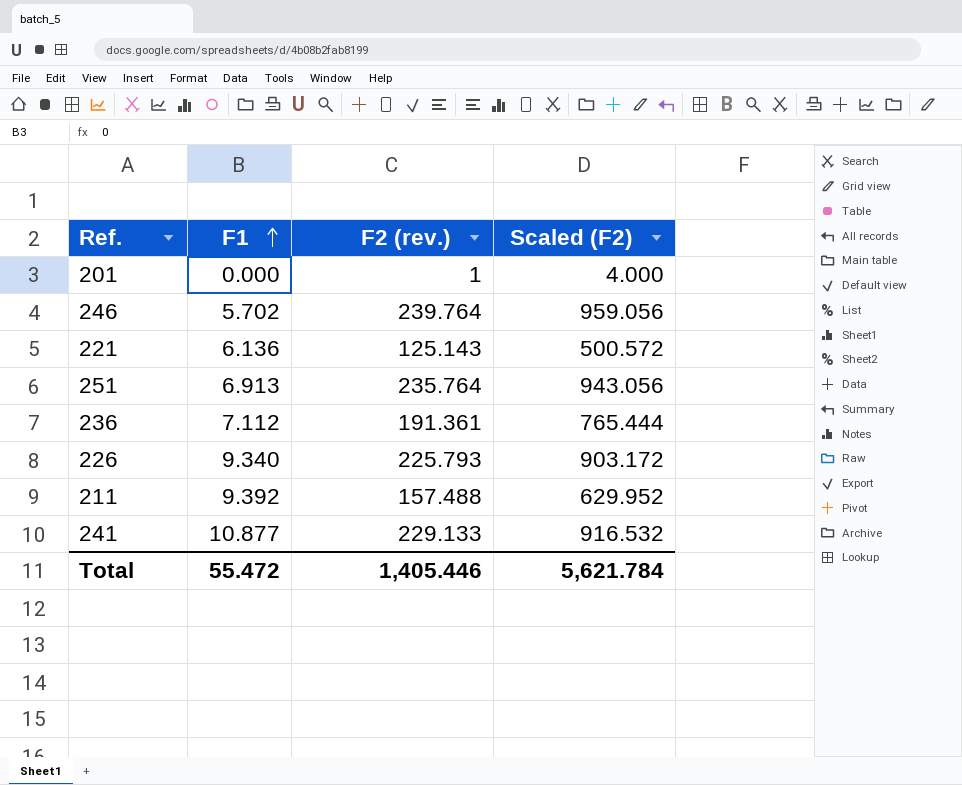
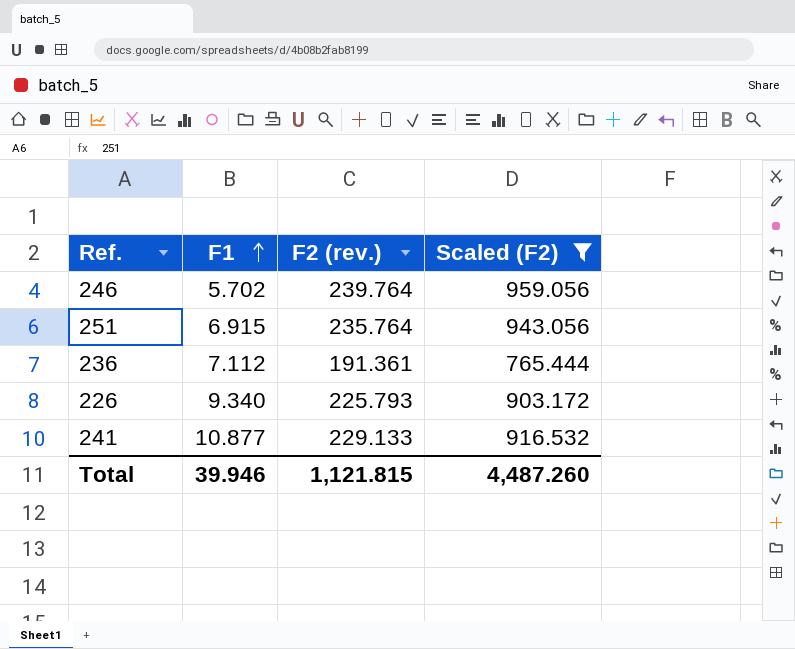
filter: none -> Scaled (F2) >= 765.444
251 | F1: 6.913 -> 6.915
Total | F1: 55.472 -> 39.946
Total | F2 (rev.): 1,405.446 -> 1,121.815
Total | Scaled (F2): 5,621.784 -> 4,487.260

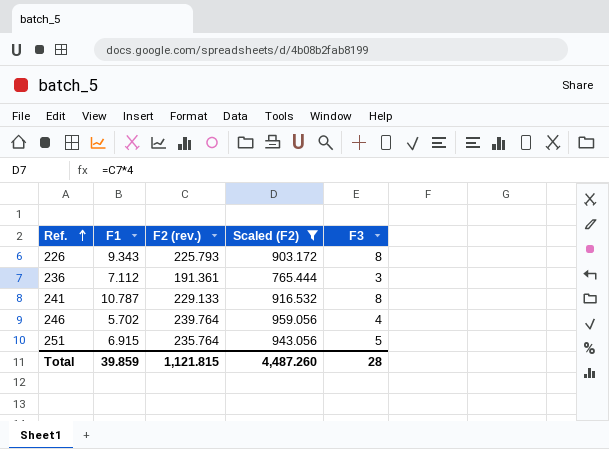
row order: F1 ascending -> Ref. ascending
column F3 | position: none -> 5
226 | F1: 9.340 -> 9.343
241 | F1: 10.877 -> 10.787
Total | F1: 39.946 -> 39.859

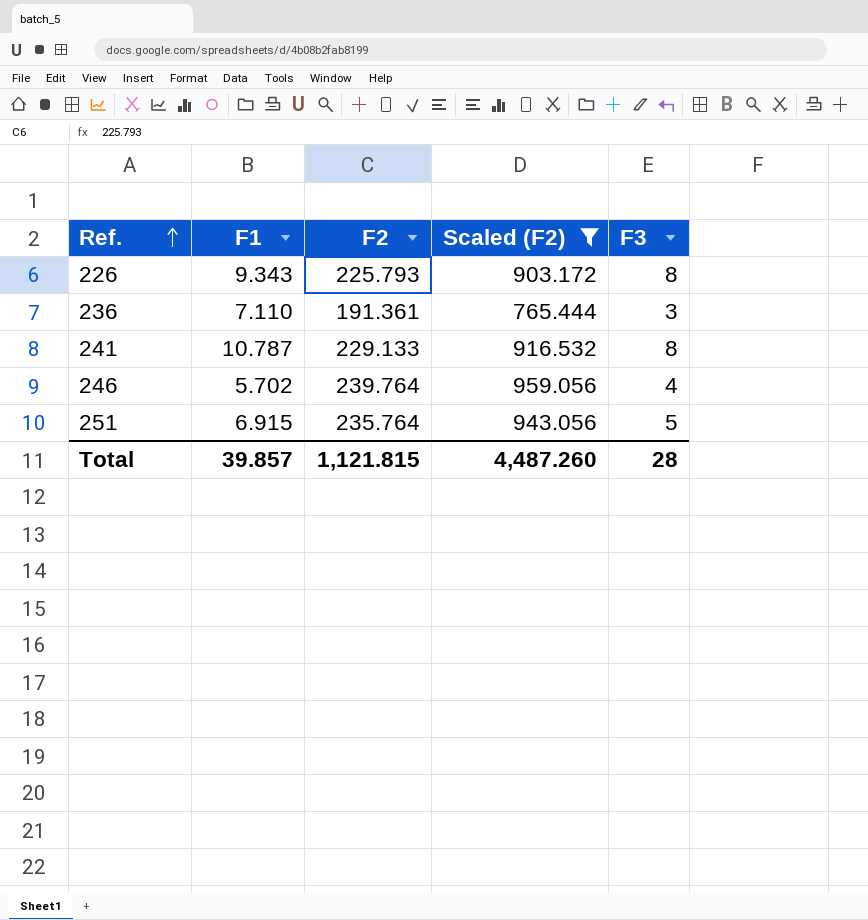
column name: F2 (rev.) -> F2
236 | F1: 7.112 -> 7.110
Total | F1: 39.859 -> 39.857

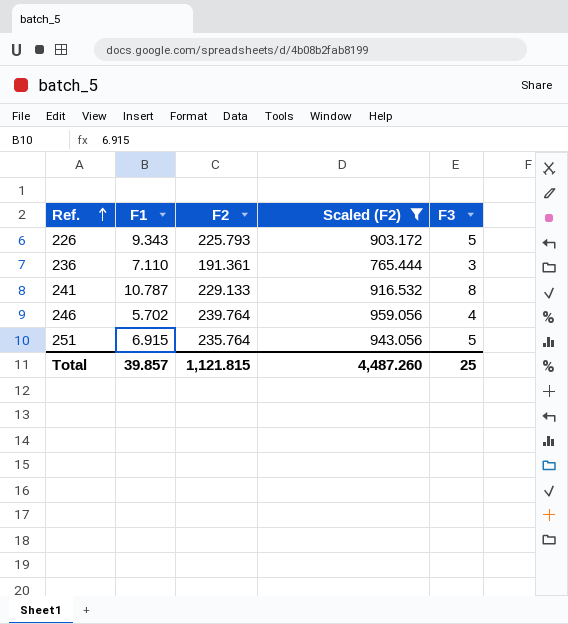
226 | F3: 8 -> 5
Total | F3: 28 -> 25

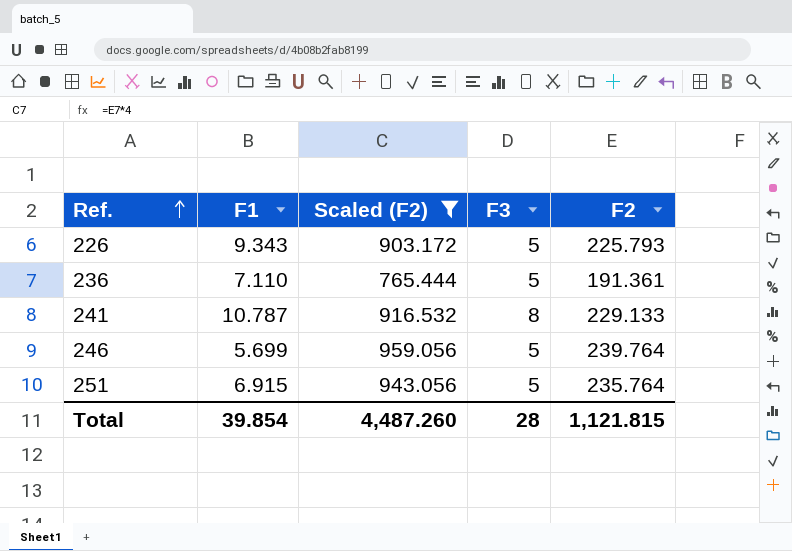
column F2 | position: 3 -> 5
236 | F3: 3 -> 5
246 | F1: 5.702 -> 5.699
246 | F3: 4 -> 5
Total | F1: 39.857 -> 39.854
Total | F3: 25 -> 28

